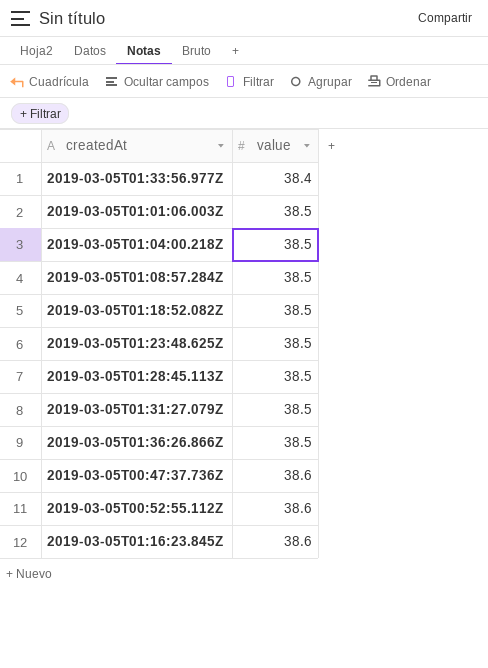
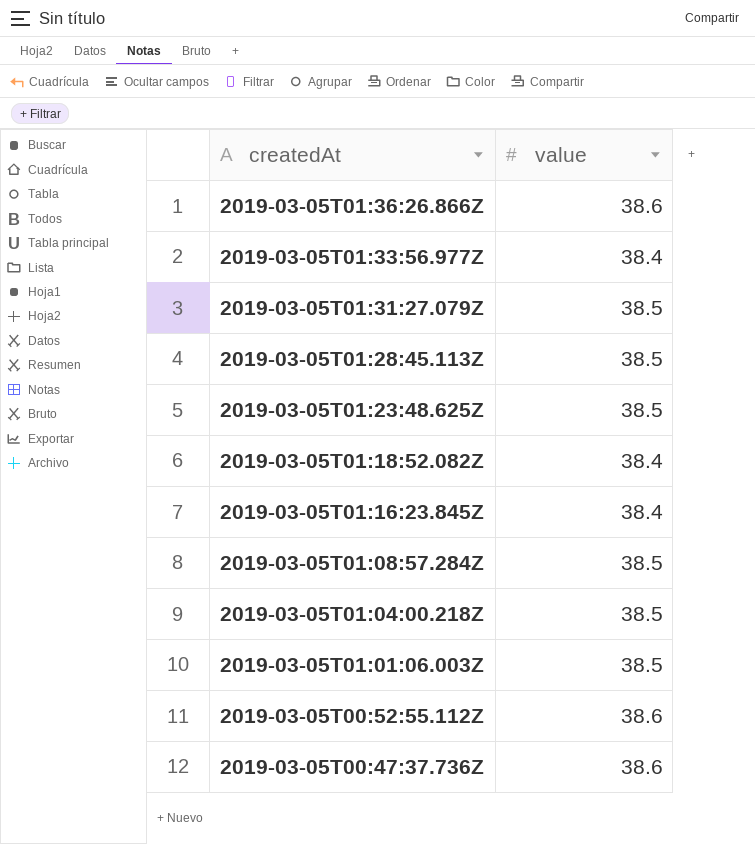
row order: value ascending -> createdAt descending
2019-03-05T01:36:26.866Z | value: 38.5 -> 38.6
2019-03-05T01:18:52.082Z | value: 38.5 -> 38.4
2019-03-05T01:16:23.845Z | value: 38.6 -> 38.4

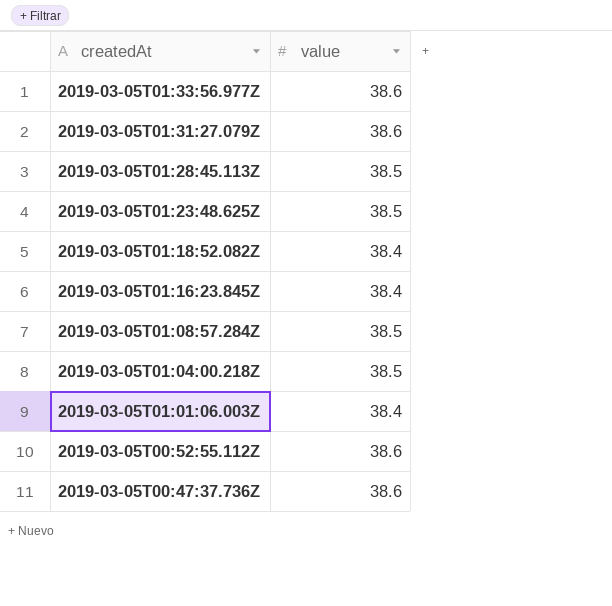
row 2019-03-05T01:36:26.866Z: 38.6 -> none
2019-03-05T01:33:56.977Z | value: 38.4 -> 38.6
2019-03-05T01:31:27.079Z | value: 38.5 -> 38.6
2019-03-05T01:01:06.003Z | value: 38.5 -> 38.4

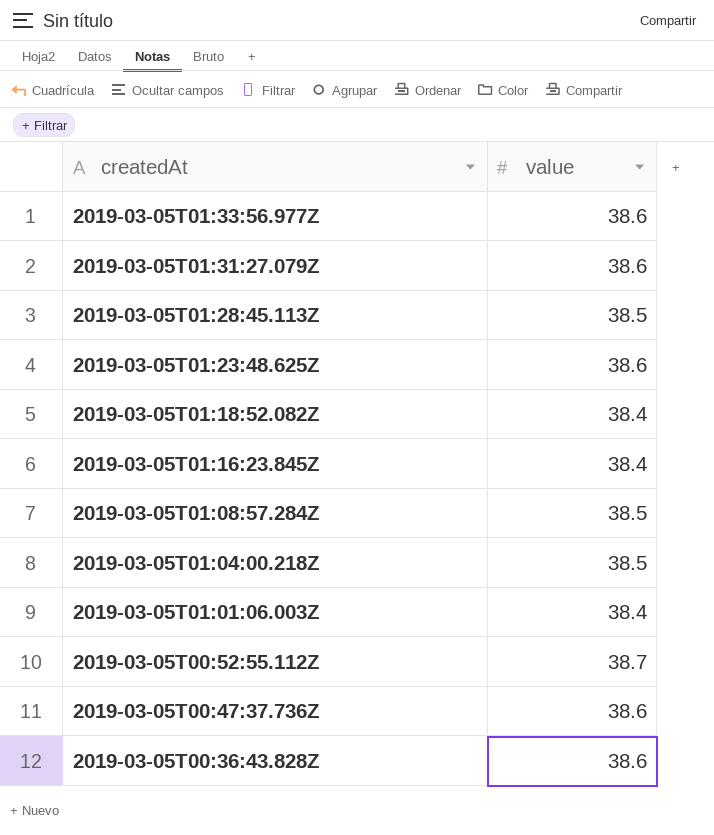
2019-03-05T01:23:48.625Z | value: 38.5 -> 38.6
2019-03-05T00:52:55.112Z | value: 38.6 -> 38.7
row 2019-03-05T00:36:43.828Z: none -> 38.6

